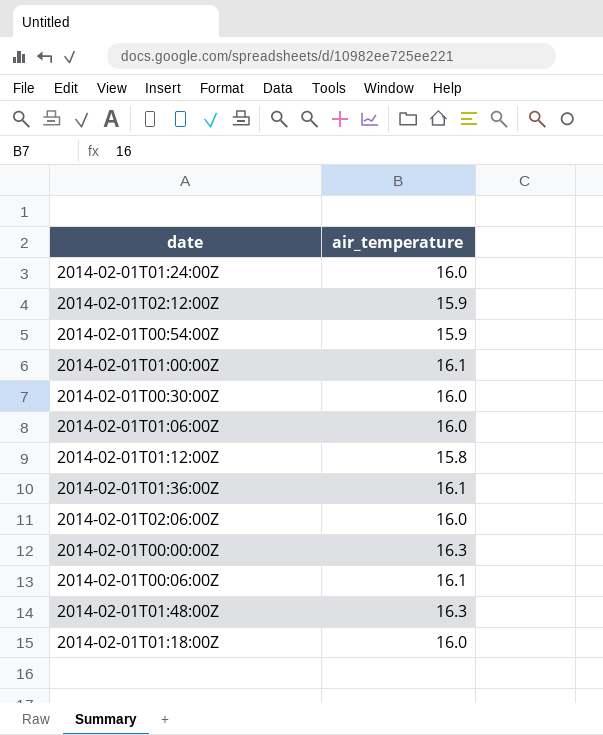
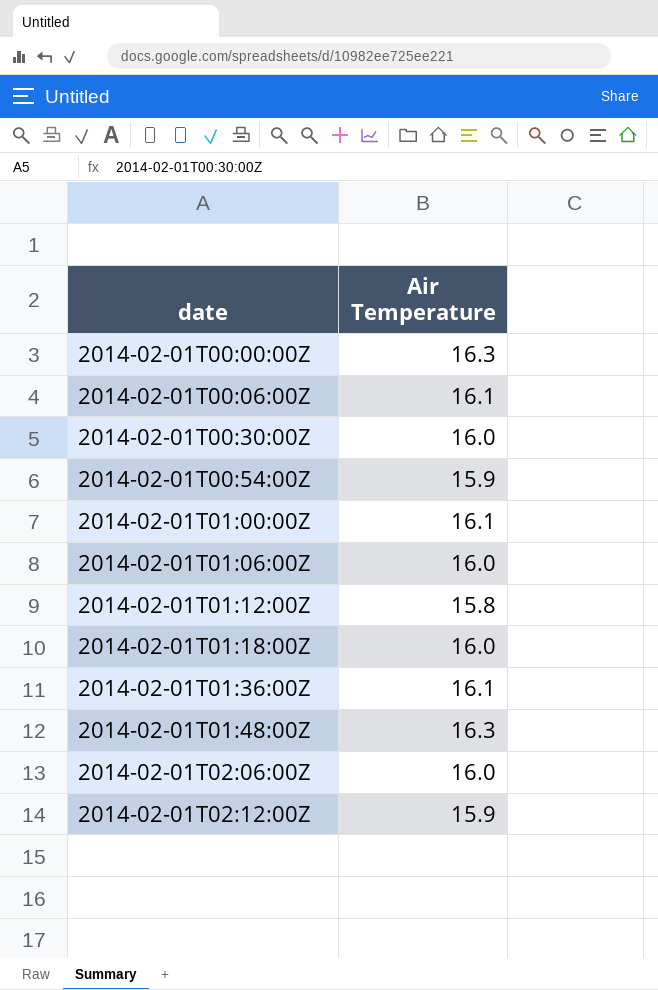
row order: none -> date ascending
column name: air_temperature -> Air Temperature
row 2014-02-01T01:24:00Z: 16.0 -> none

